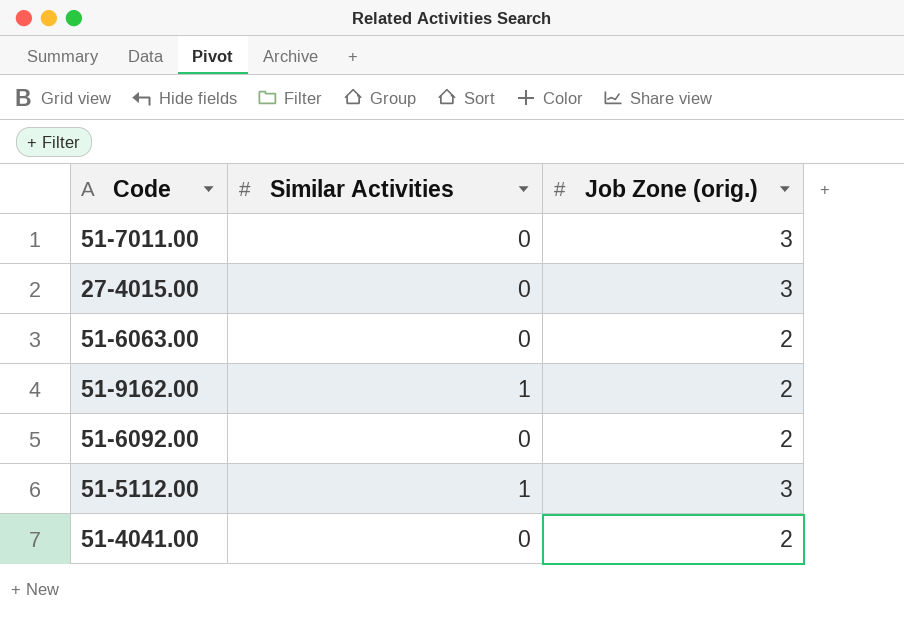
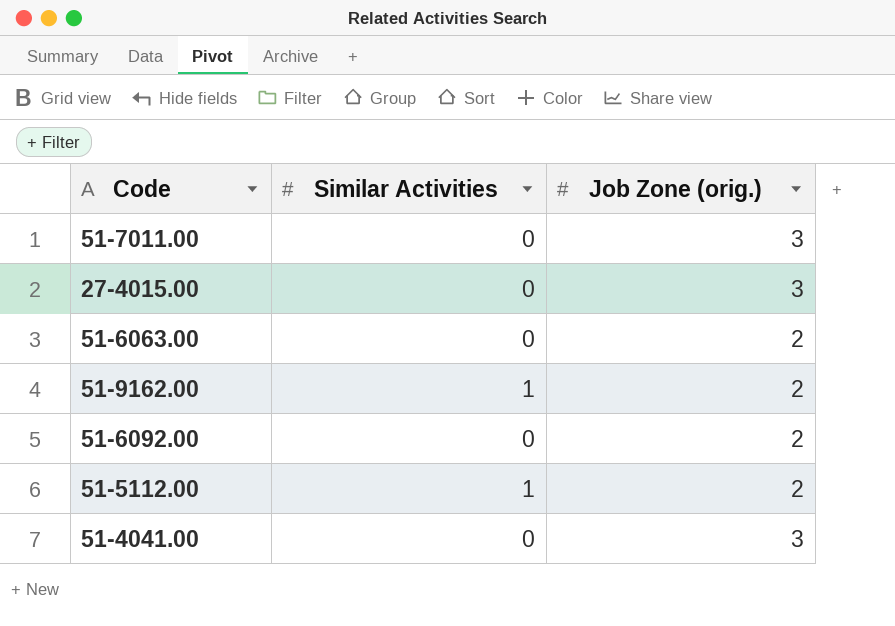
51-5112.00 | Job Zone (orig.): 3 -> 2
51-4041.00 | Job Zone (orig.): 2 -> 3

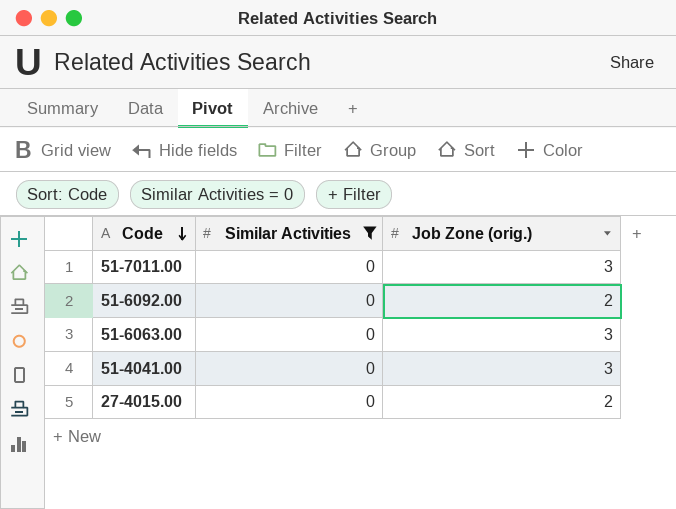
filter: none -> Similar Activities = 0
row order: none -> Code descending
51-6063.00 | Job Zone (orig.): 2 -> 3
27-4015.00 | Job Zone (orig.): 3 -> 2

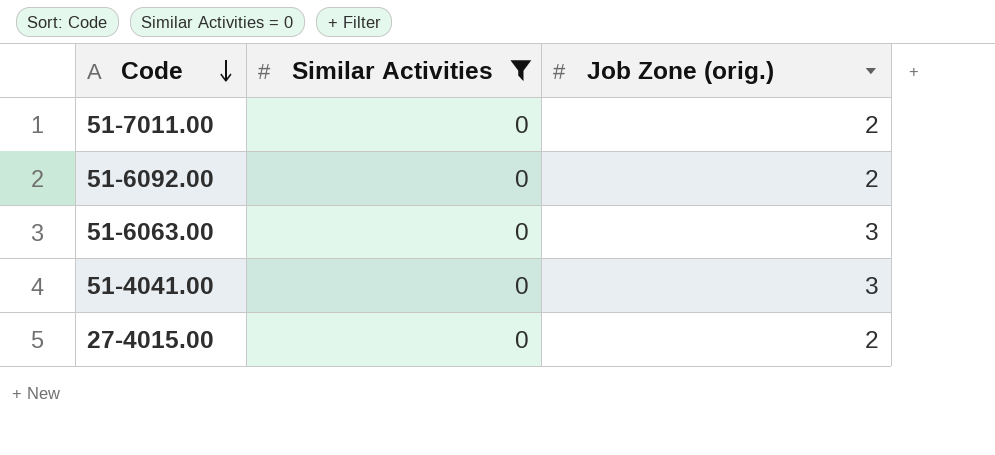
51-7011.00 | Job Zone (orig.): 3 -> 2

